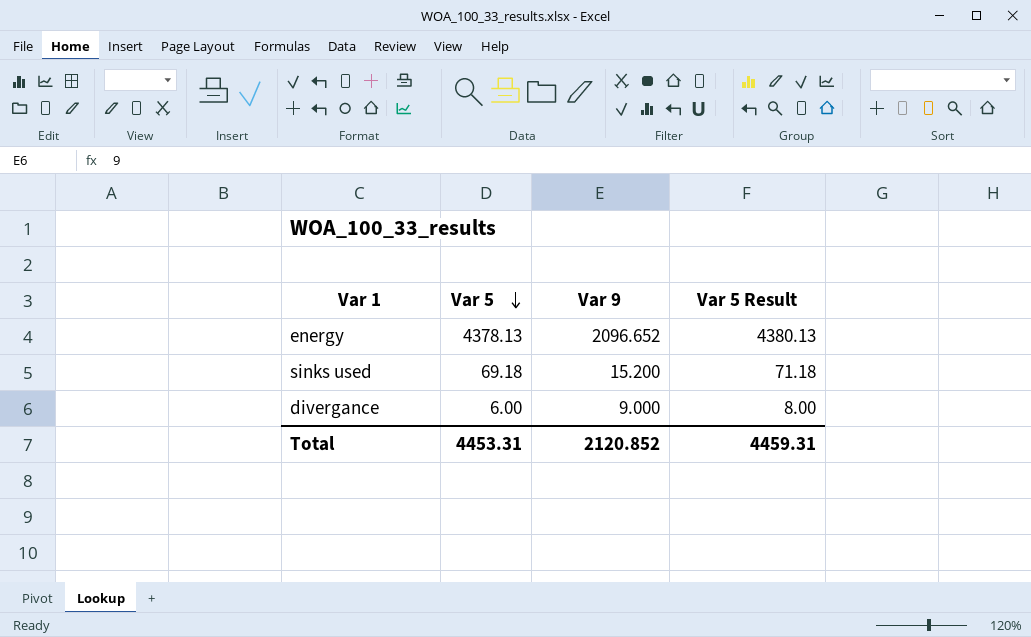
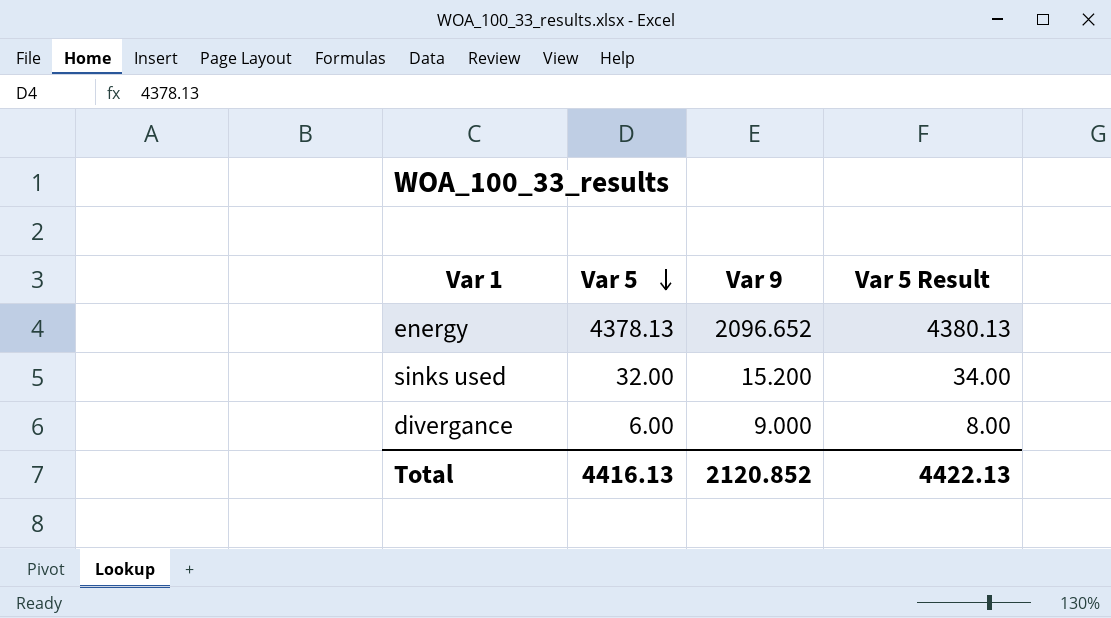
sinks used | Var 5: 69.18 -> 32.00
sinks used | Var 5 Result: 71.18 -> 34.00
Total | Var 5: 4453.31 -> 4416.13
Total | Var 5 Result: 4459.31 -> 4422.13

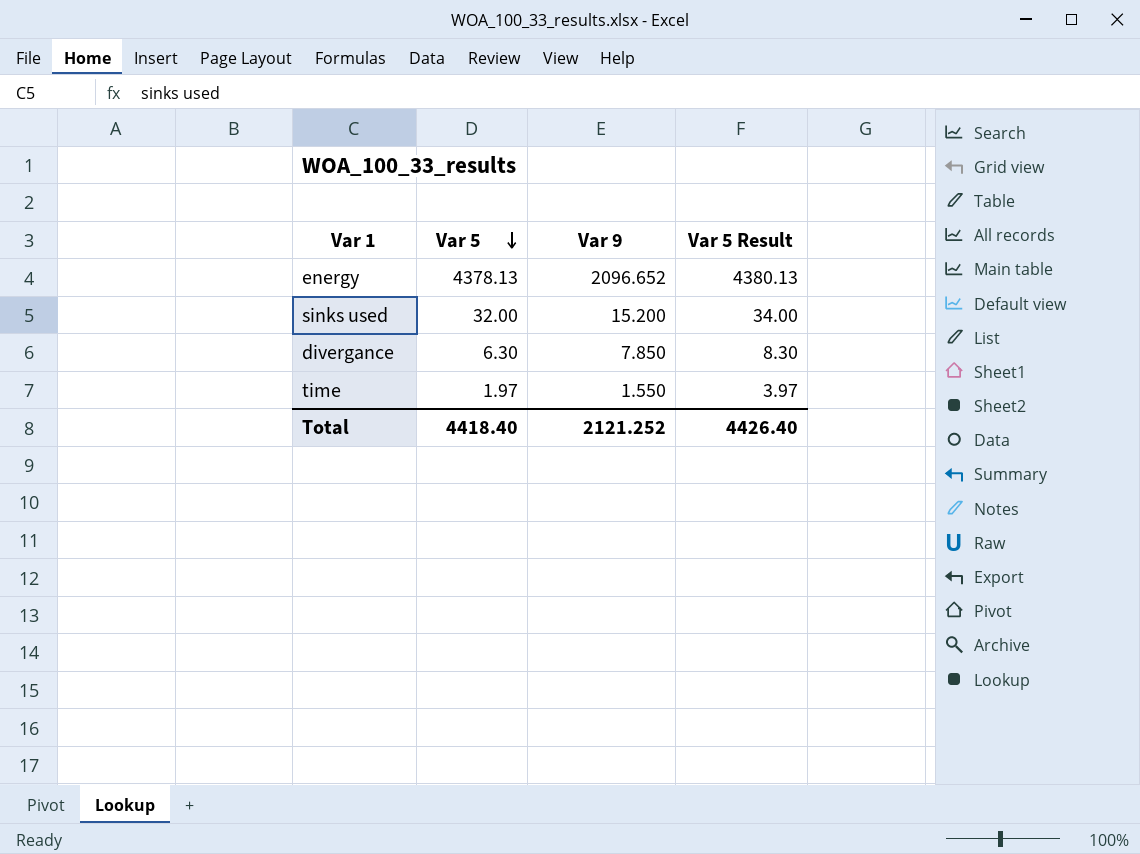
divergance | Var 5: 6.00 -> 6.30
divergance | Var 9: 9.000 -> 7.850
divergance | Var 5 Result: 8.00 -> 8.30
row time: none -> 1.97 | 1.550 | 3.97
Total | Var 5: 4416.13 -> 4418.40
Total | Var 9: 2120.852 -> 2121.252
Total | Var 5 Result: 4422.13 -> 4426.40

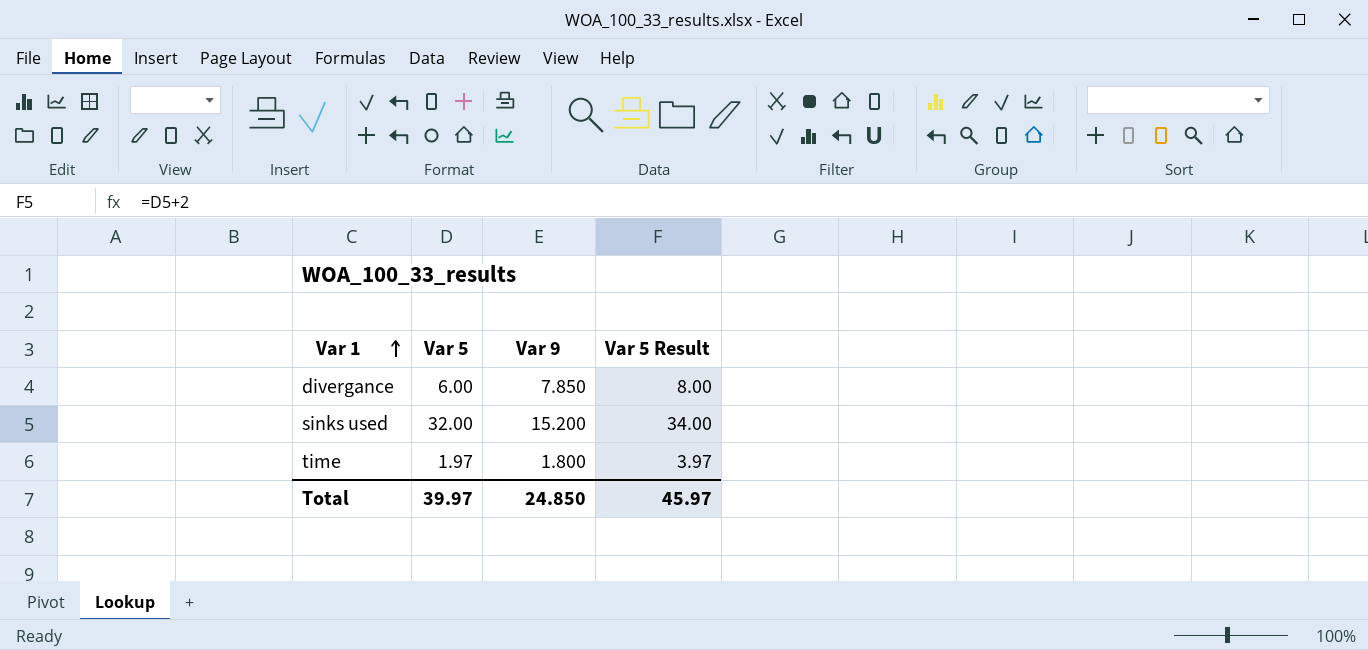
row order: Var 5 descending -> Var 1 ascending
row energy: 4378.13 | 2096.652 | 4380.13 -> none
divergance | Var 5: 6.30 -> 6.00
divergance | Var 5 Result: 8.30 -> 8.00
time | Var 9: 1.550 -> 1.800
Total | Var 5: 4418.40 -> 39.97
Total | Var 9: 2121.252 -> 24.850
Total | Var 5 Result: 4426.40 -> 45.97

